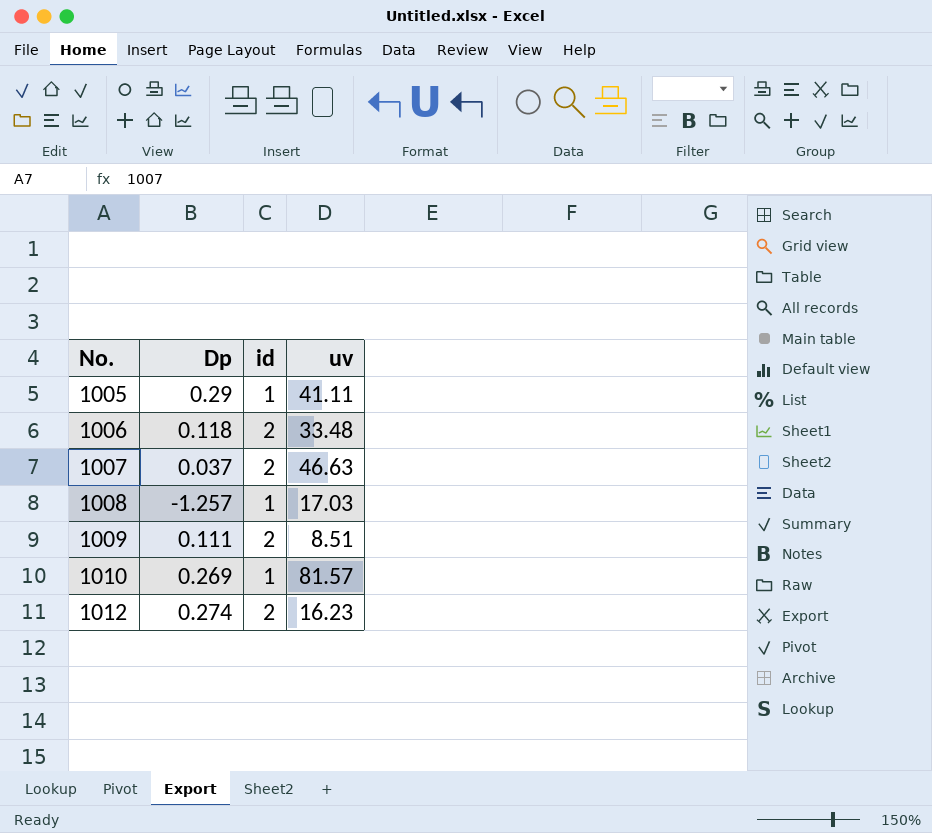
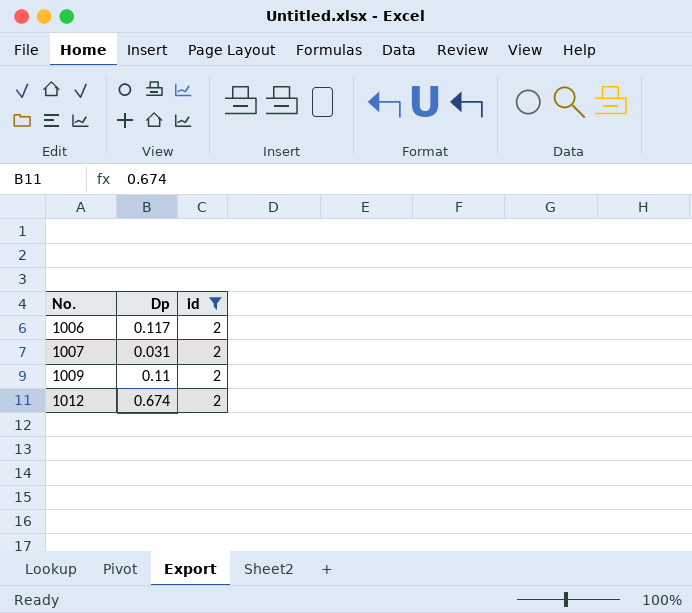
filter: none -> id = 2
column uv | position: 4 -> none
1006 | Dp: 0.118 -> 0.117
1007 | Dp: 0.037 -> 0.031
1009 | Dp: 0.111 -> 0.11
1012 | Dp: 0.274 -> 0.674

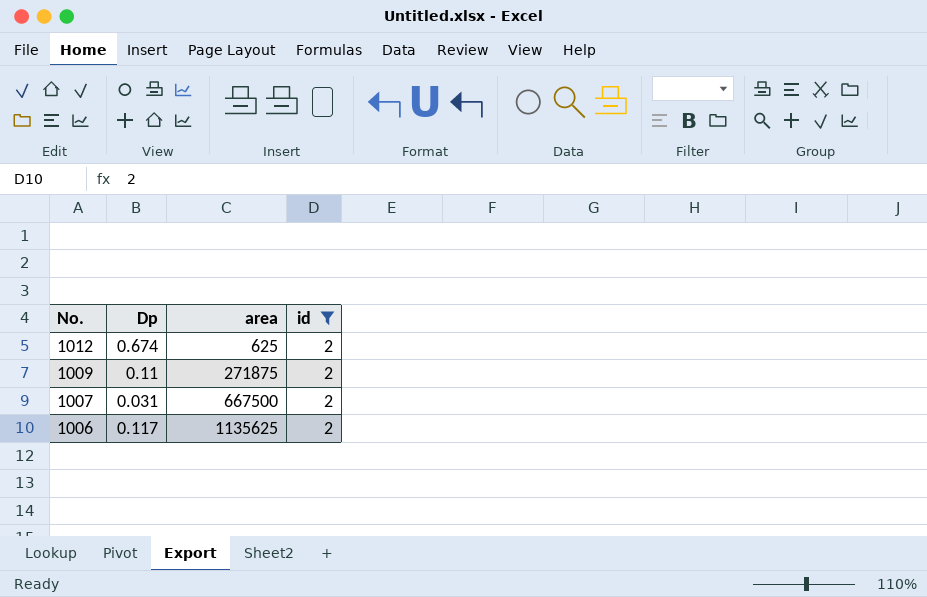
row order: No. ascending -> No. descending
column area | position: none -> 3

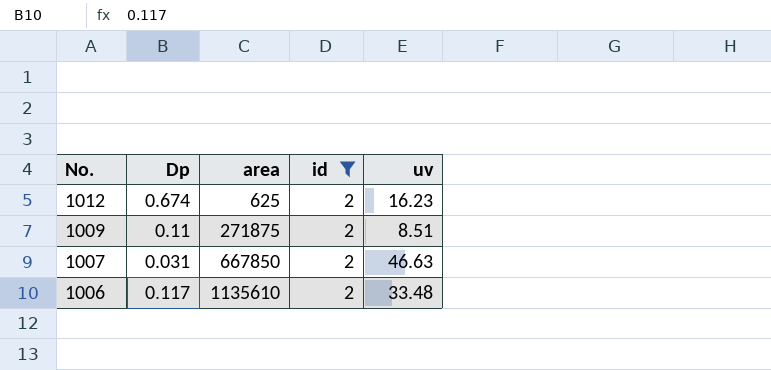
column uv | position: none -> 5
1007 | area: 667500 -> 667850
1006 | area: 1135625 -> 1135610

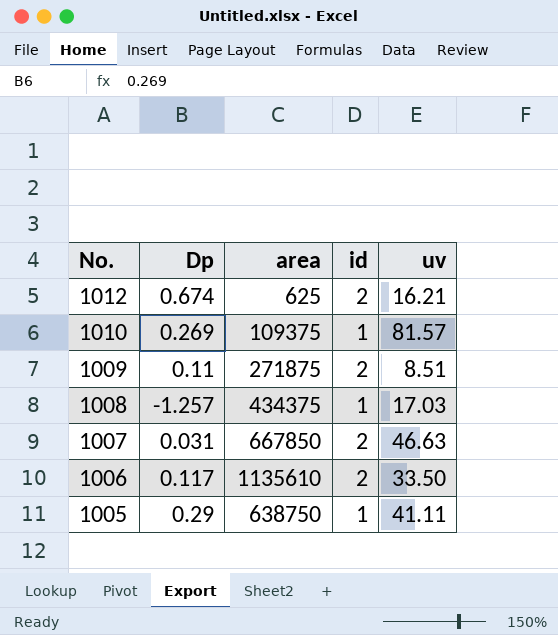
filter: id = 2 -> none
1012 | uv: 16.23 -> 16.21
1006 | uv: 33.48 -> 33.50

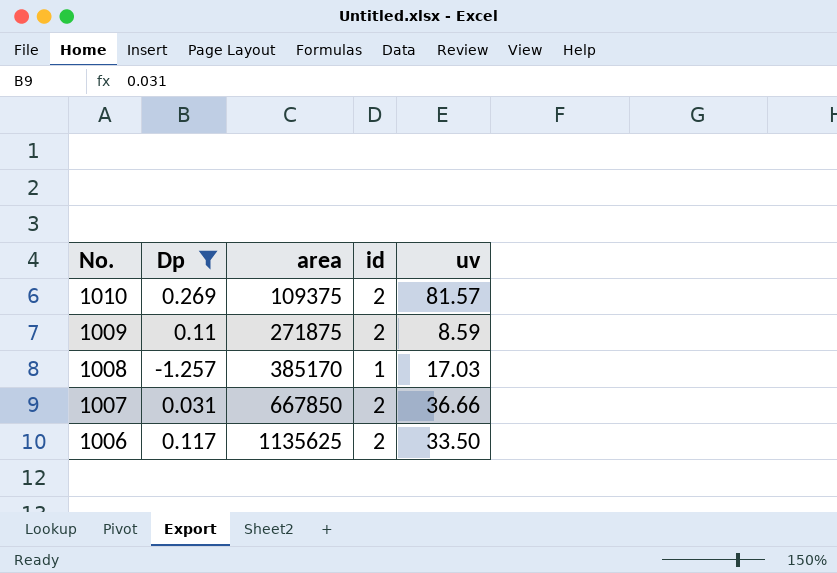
filter: none -> Dp <= 0.269
1010 | id: 1 -> 2
1009 | uv: 8.51 -> 8.59
1008 | area: 434375 -> 385170
1007 | uv: 46.63 -> 36.66
1006 | area: 1135610 -> 1135625

